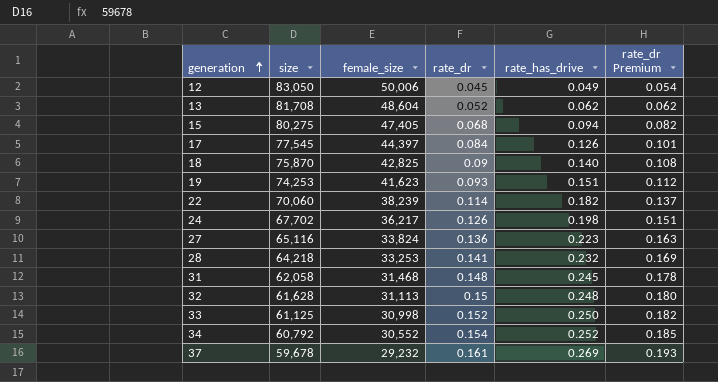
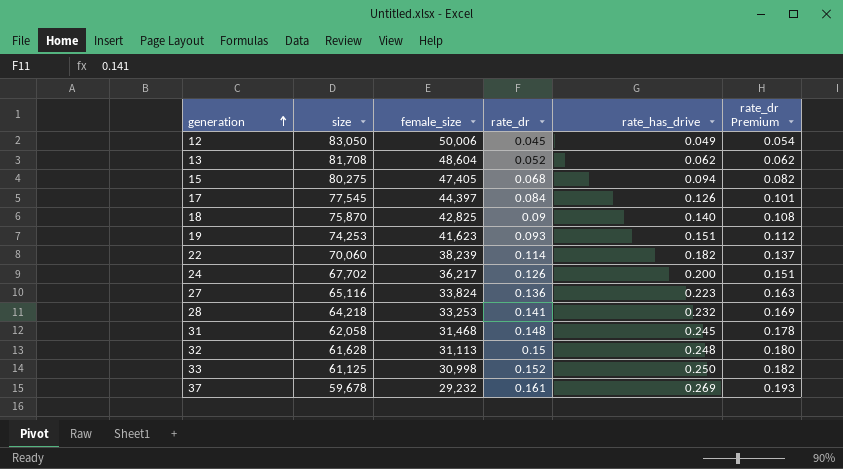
row 34: 60,792 | 30,552 | 0.154 | 0.252 | 0.185 -> none
24 | rate_has_drive: 0.198 -> 0.200

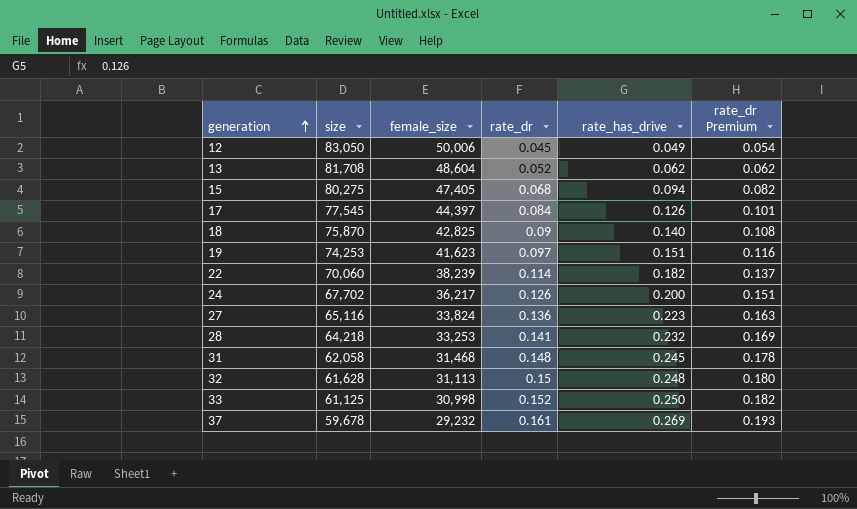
19 | rate_dr: 0.093 -> 0.097
19 | rate_dr Premium: 0.112 -> 0.116

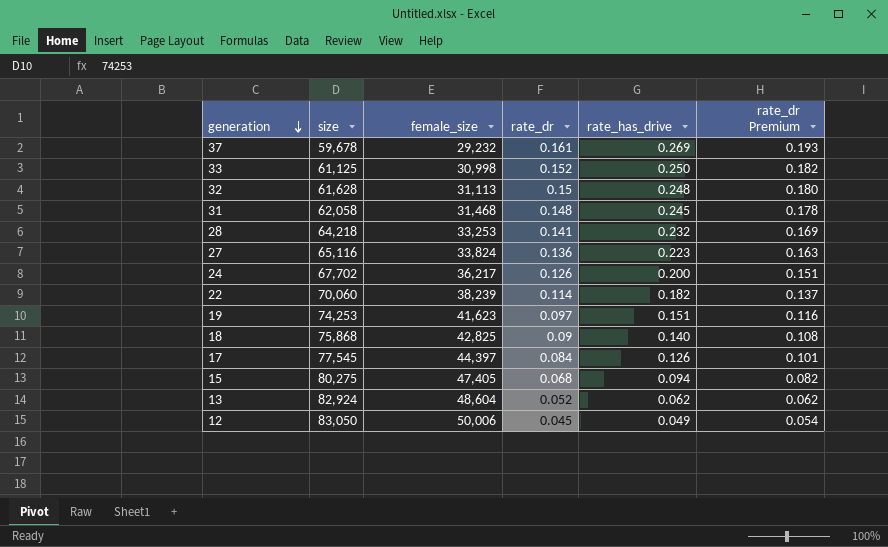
row order: generation ascending -> generation descending
18 | size: 75,870 -> 75,868
13 | size: 81,708 -> 82,924

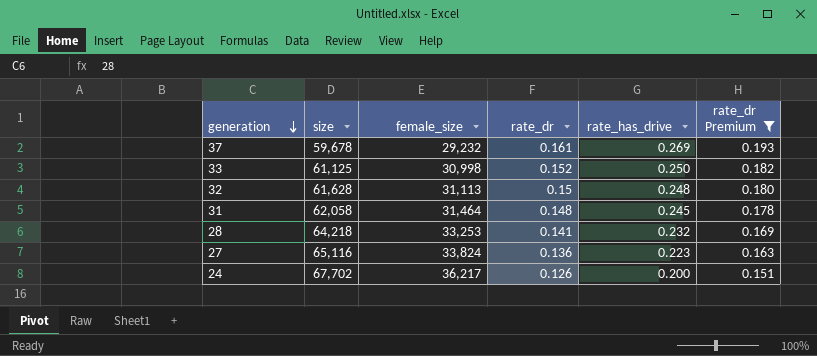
filter: none -> rate_dr Premium >= 0.151
31 | female_size: 31,468 -> 31,464

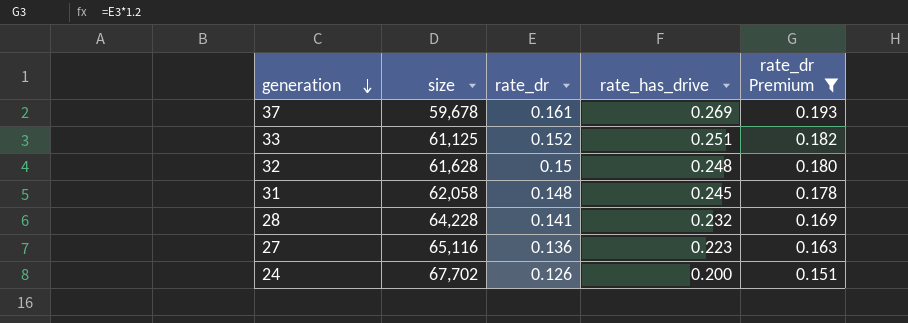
column female_size | position: 3 -> none
33 | rate_has_drive: 0.250 -> 0.251
28 | size: 64,218 -> 64,228

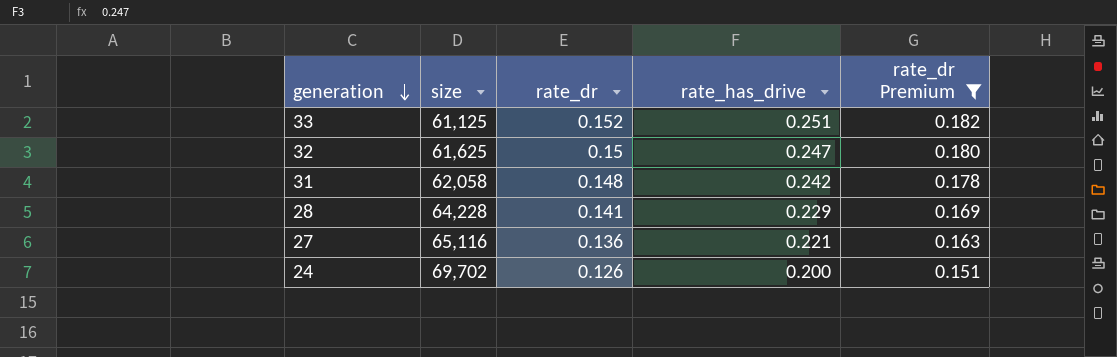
row 37: 59,678 | 0.161 | 0.269 | 0.193 -> none
32 | size: 61,628 -> 61,625
32 | rate_has_drive: 0.248 -> 0.247
31 | rate_has_drive: 0.245 -> 0.242
28 | rate_has_drive: 0.232 -> 0.229
27 | rate_has_drive: 0.223 -> 0.221
24 | size: 67,702 -> 69,702

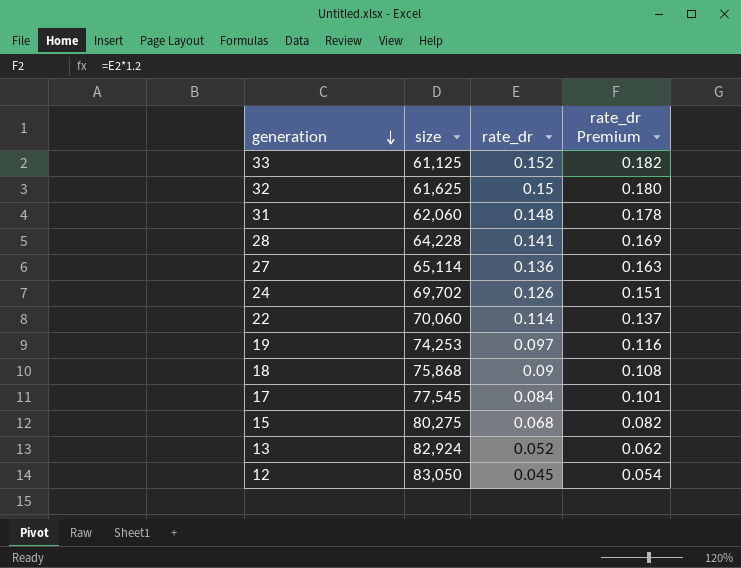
filter: rate_dr Premium >= 0.151 -> none
column rate_has_drive | position: 4 -> none
31 | size: 62,058 -> 62,060
27 | size: 65,116 -> 65,114

